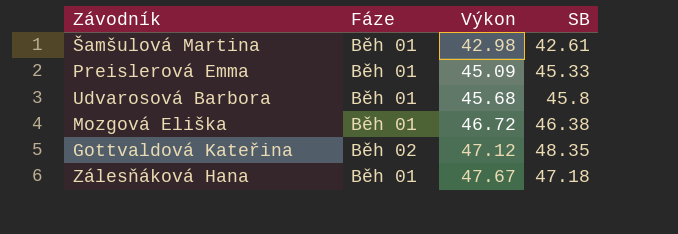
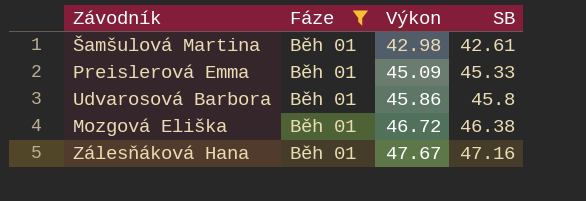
filter: none -> Fáze = Běh 01
Udvarosová Barbora | Výkon: 45.68 -> 45.86
Zálesňáková Hana | SB: 47.18 -> 47.16

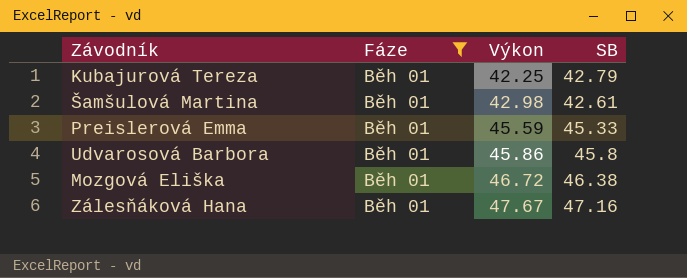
row Kubajurová Tereza: none -> Běh 01 | 42.25 | 42.79
Preislerová Emma | Výkon: 45.09 -> 45.59

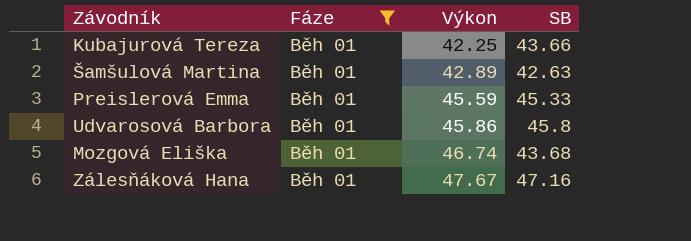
Kubajurová Tereza | SB: 42.79 -> 43.66
Šamšulová Martina | Výkon: 42.98 -> 42.89
Šamšulová Martina | SB: 42.61 -> 42.63
Mozgová Eliška | Výkon: 46.72 -> 46.74
Mozgová Eliška | SB: 46.38 -> 43.68

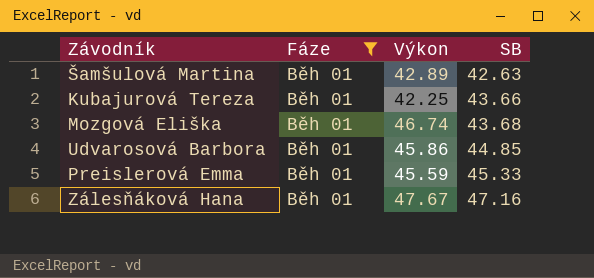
row order: Výkon ascending -> SB ascending
Udvarosová Barbora | SB: 45.8 -> 44.85

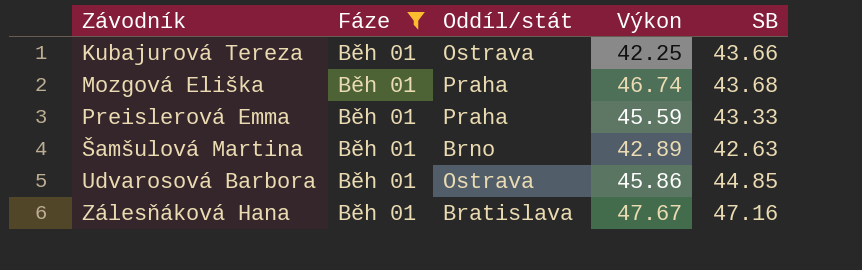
row order: SB ascending -> Závodník ascending
column Oddíl/stát | position: none -> 3
Preislerová Emma | SB: 45.33 -> 43.33

